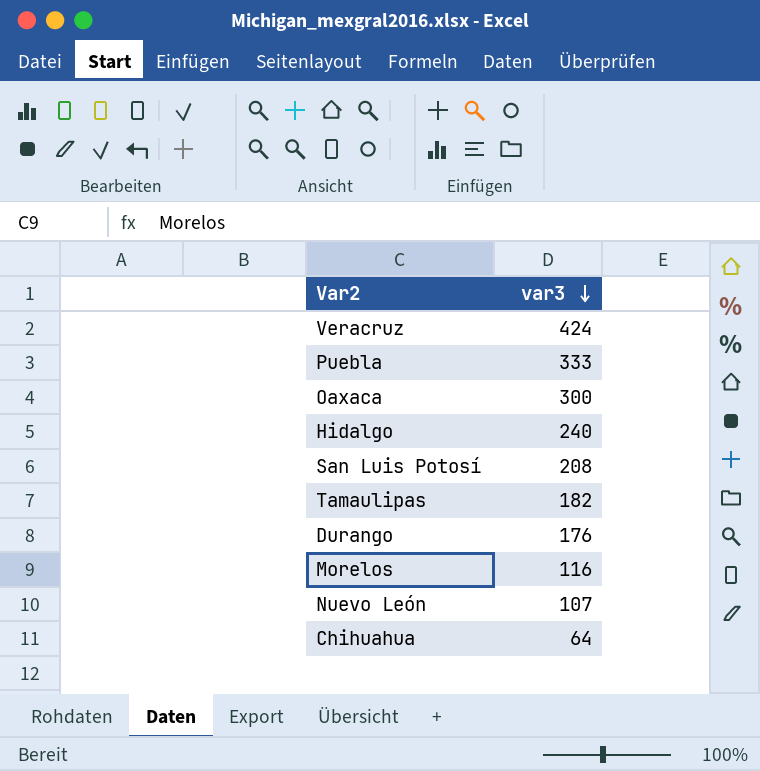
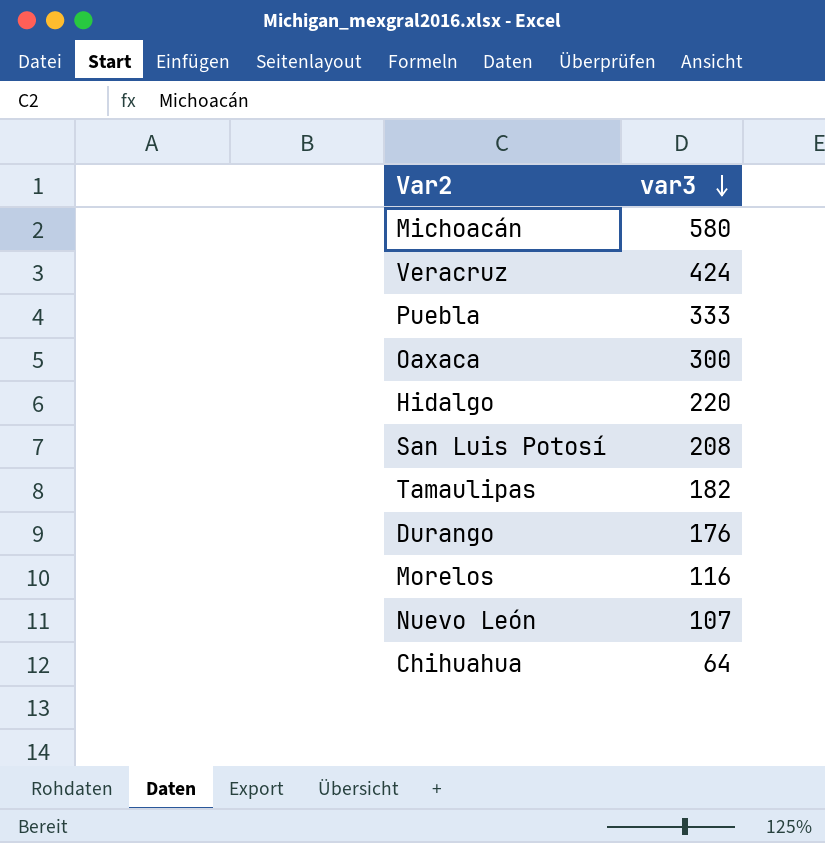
row Michoacán: none -> 580
Hidalgo | var3: 240 -> 220

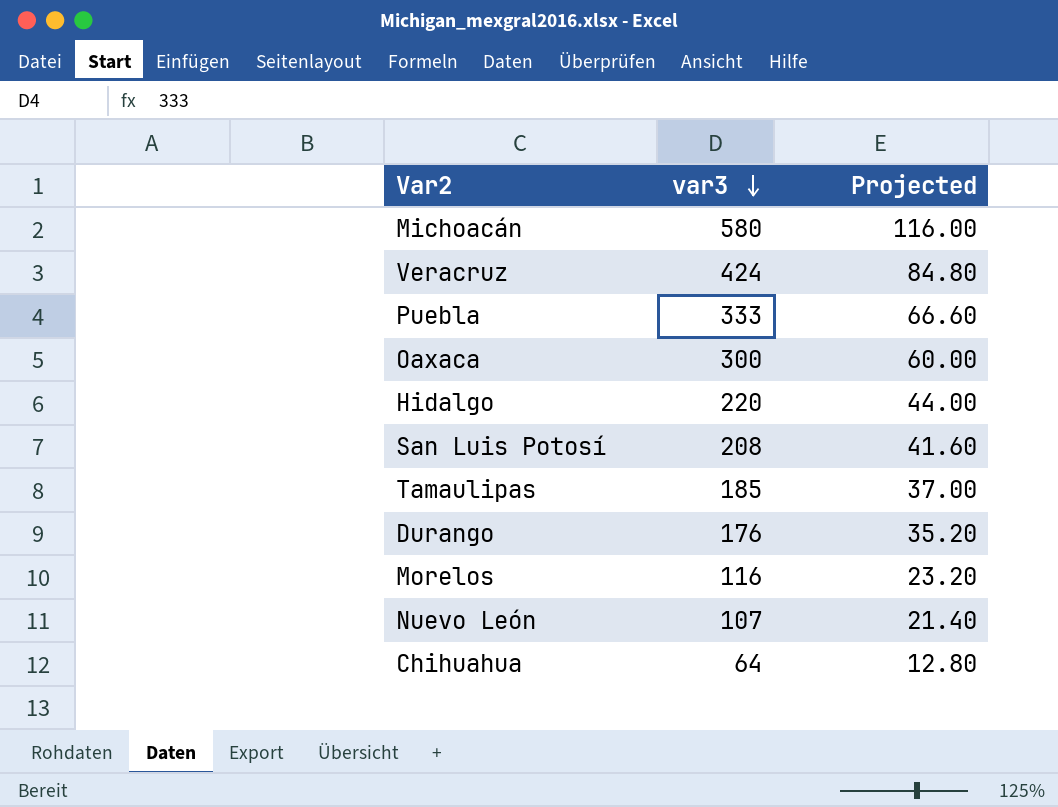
column Projected | formula: none -> [var3] * 0.2
Tamaulipas | var3: 182 -> 185

